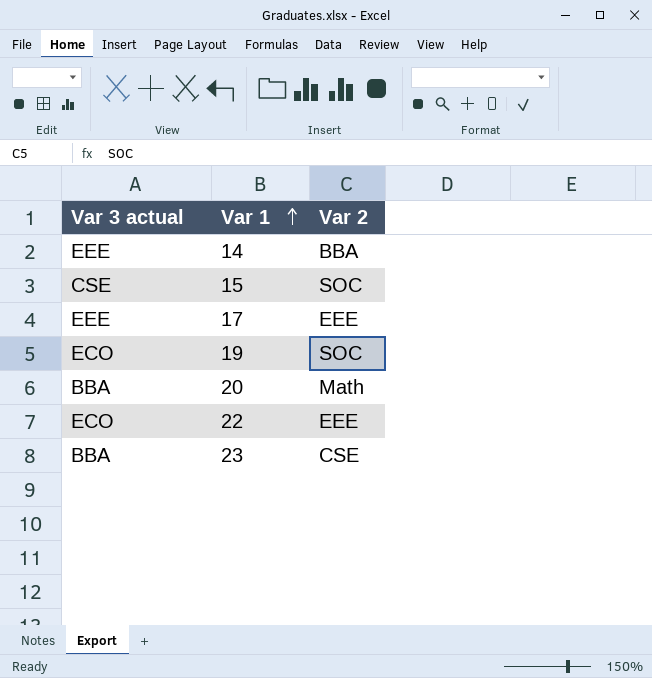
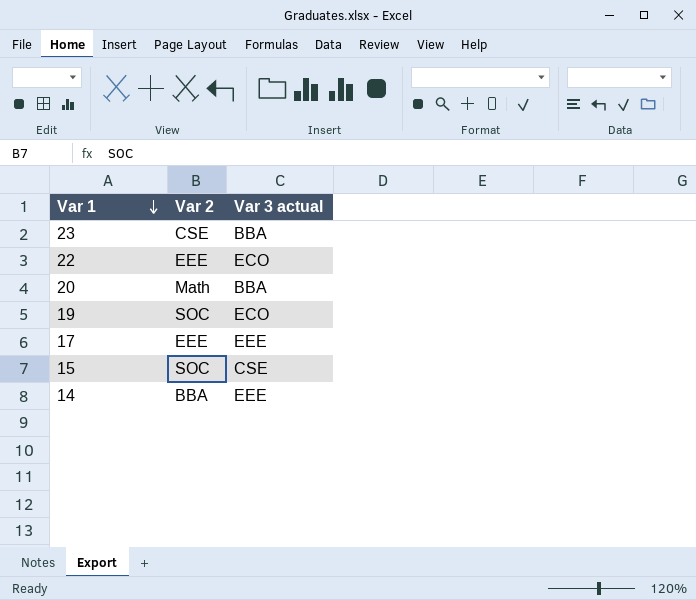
row order: Var 1 ascending -> Var 1 descending
column Var 3 actual | position: 1 -> 3

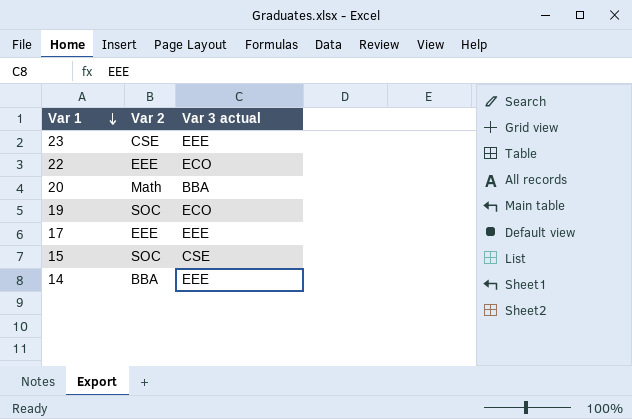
23 | Var 3 actual: BBA -> EEE

